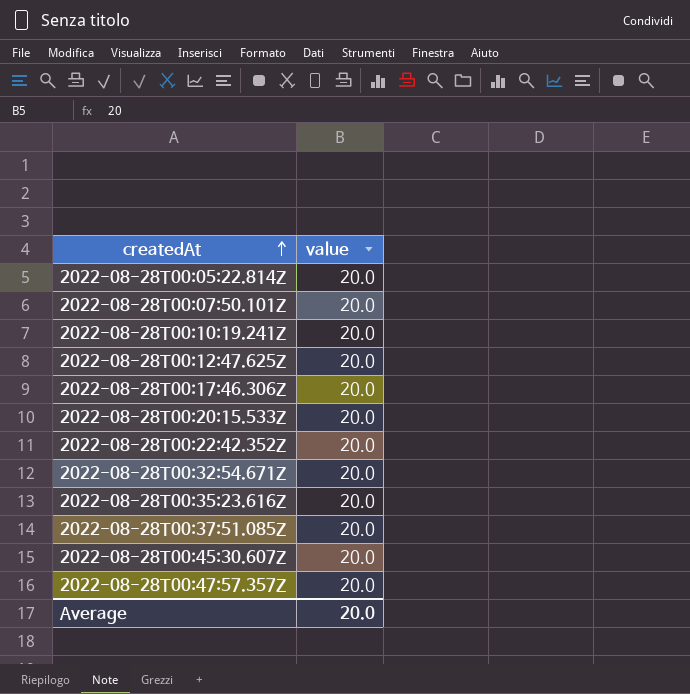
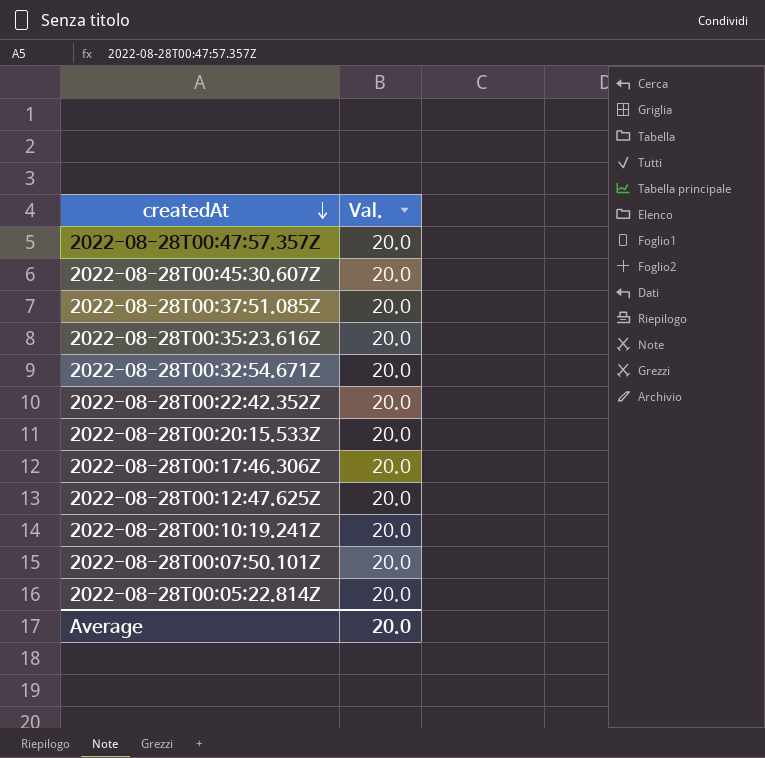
row order: createdAt ascending -> createdAt descending
column name: value -> Val.

